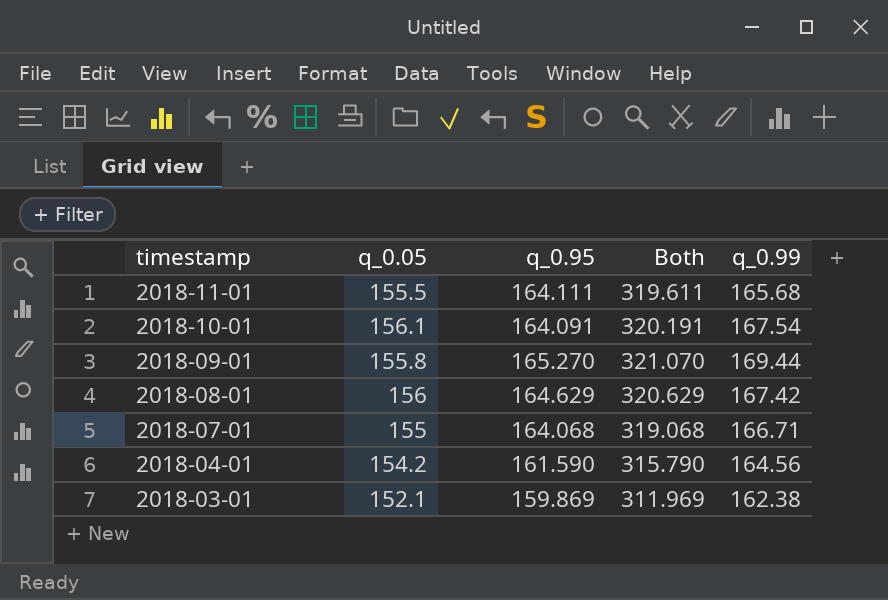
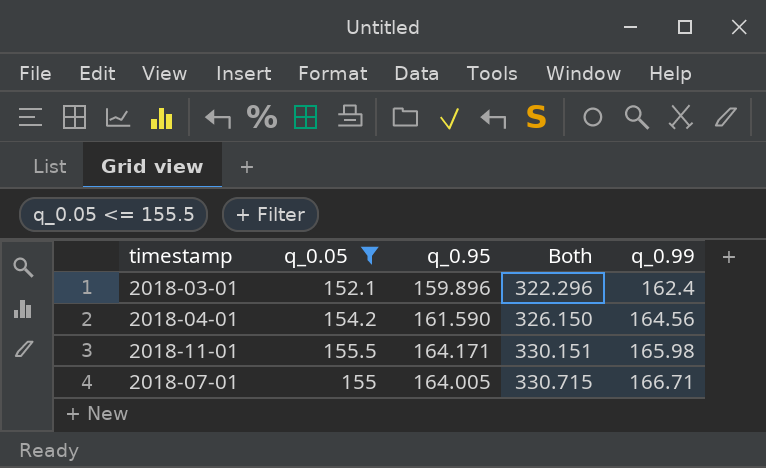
filter: none -> q_0.05 <= 155.5
row order: timestamp descending -> Both ascending
column Both | formula: [q_0.05] + [q_0.95] -> [q_0.95] + [q_0.99]
2018-03-01 | q_0.95: 159.869 -> 159.896
2018-03-01 | q_0.99: 162.38 -> 162.4
2018-11-01 | q_0.95: 164.111 -> 164.171
2018-11-01 | q_0.99: 165.68 -> 165.98
2018-07-01 | q_0.95: 164.068 -> 164.005

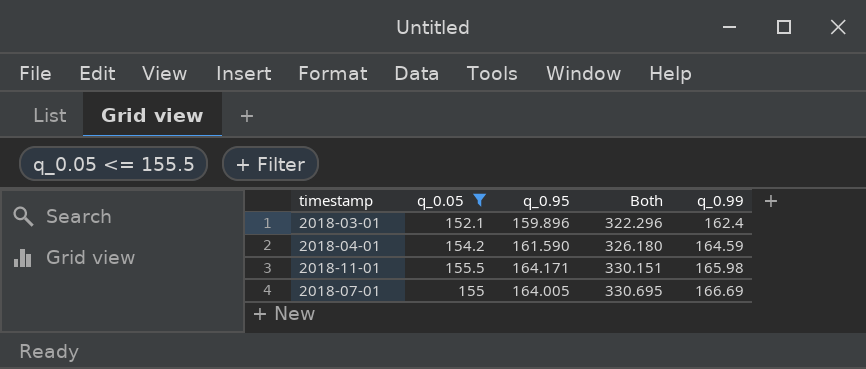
2018-04-01 | Both: 326.150 -> 326.180
2018-04-01 | q_0.99: 164.56 -> 164.59
2018-07-01 | Both: 330.715 -> 330.695
2018-07-01 | q_0.99: 166.71 -> 166.69

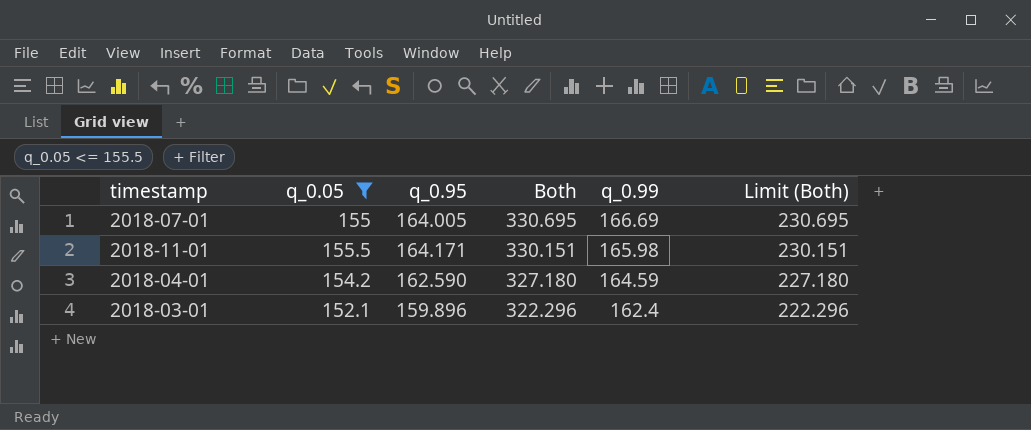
row order: Both ascending -> Both descending
column Limit (Both) | formula: none -> [Both] - 100
2018-04-01 | q_0.95: 161.590 -> 162.590
2018-04-01 | Both: 326.180 -> 327.180

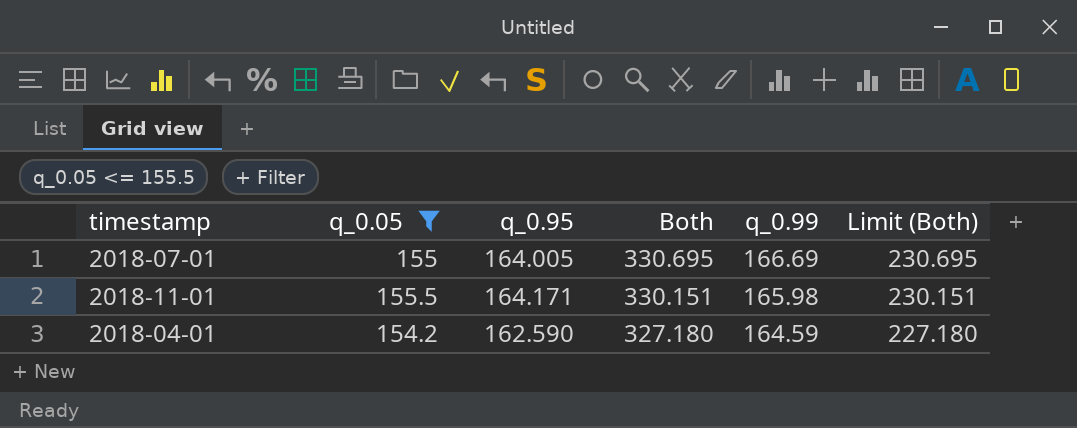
row 2018-03-01: 152.1 | 159.896 | 322.296 | 162.4 | 222.296 -> none

